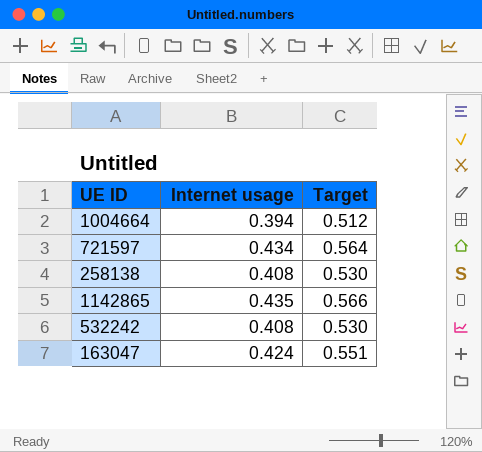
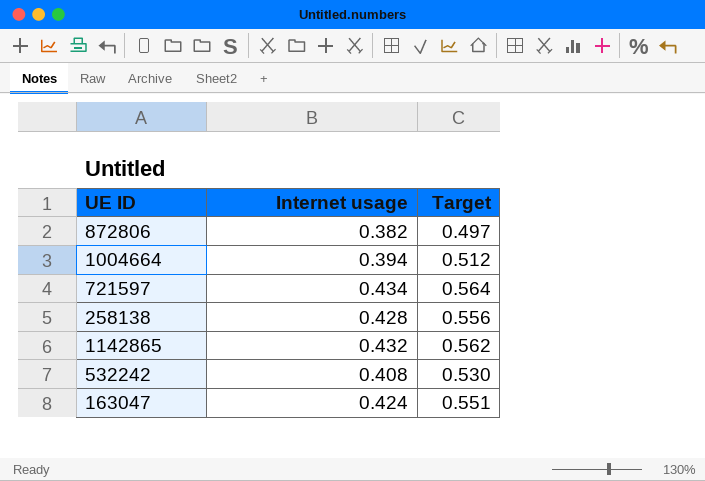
row 872806: none -> 0.382 | 0.497
258138 | Internet usage: 0.408 -> 0.428
258138 | Target: 0.530 -> 0.556
1142865 | Internet usage: 0.435 -> 0.432
1142865 | Target: 0.566 -> 0.562

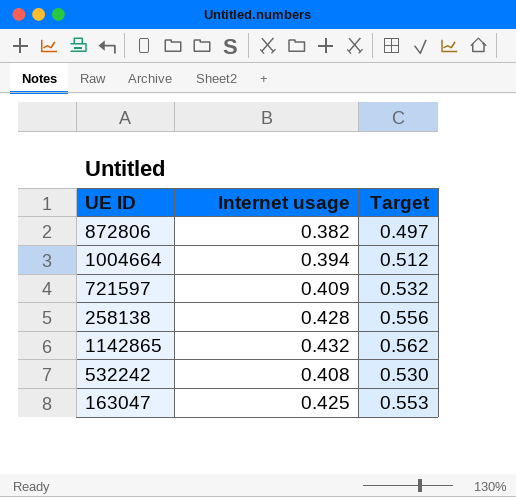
721597 | Internet usage: 0.434 -> 0.409
721597 | Target: 0.564 -> 0.532
163047 | Internet usage: 0.424 -> 0.425
163047 | Target: 0.551 -> 0.553

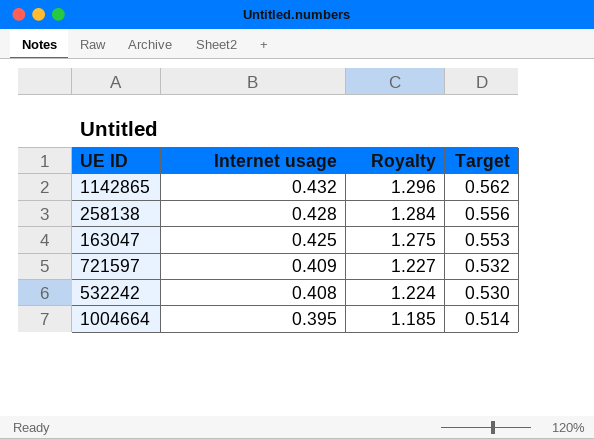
row order: none -> Internet usage descending
column Royalty | formula: none -> [Internet usage] * 3
row 872806: 0.382 | 0.497 -> none
1004664 | Internet usage: 0.394 -> 0.395
1004664 | Target: 0.512 -> 0.514

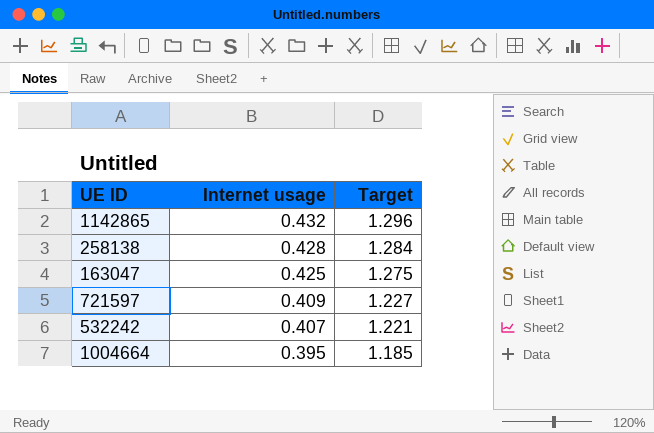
column Royalty | formula: [Internet usage] * 3 -> none
column Target | formula: [Internet usage] * 1.3 -> [Internet usage] * 3
532242 | Internet usage: 0.408 -> 0.407

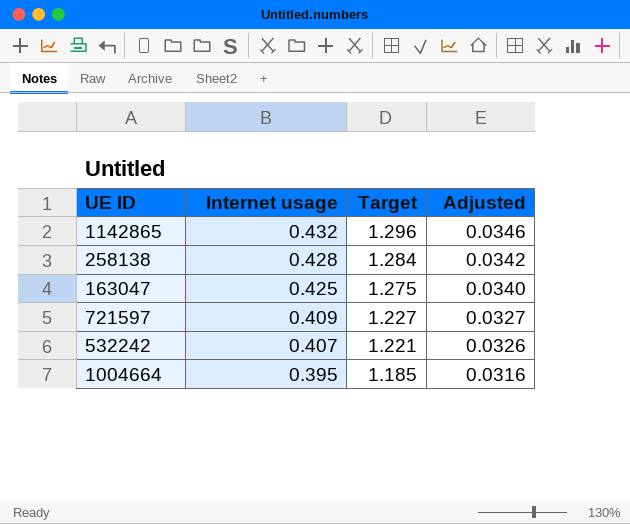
column Adjusted | formula: none -> [Internet usage] * 0.08

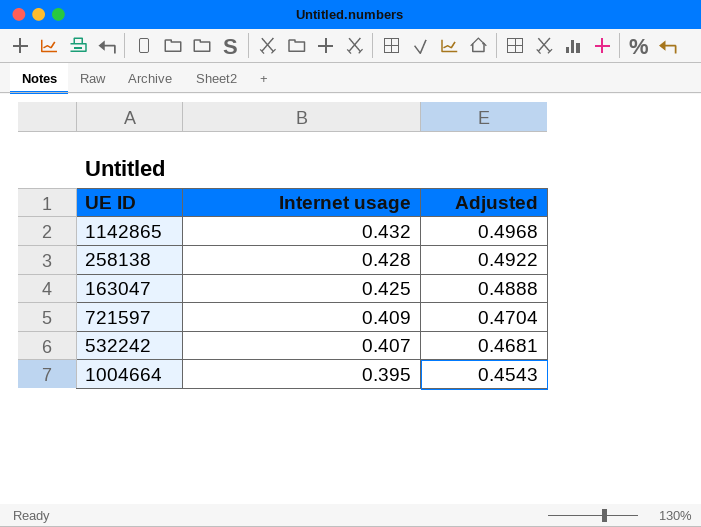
column Target | formula: [Internet usage] * 3 -> none
column Adjusted | formula: [Internet usage] * 0.08 -> [Internet usage] * 1.15

